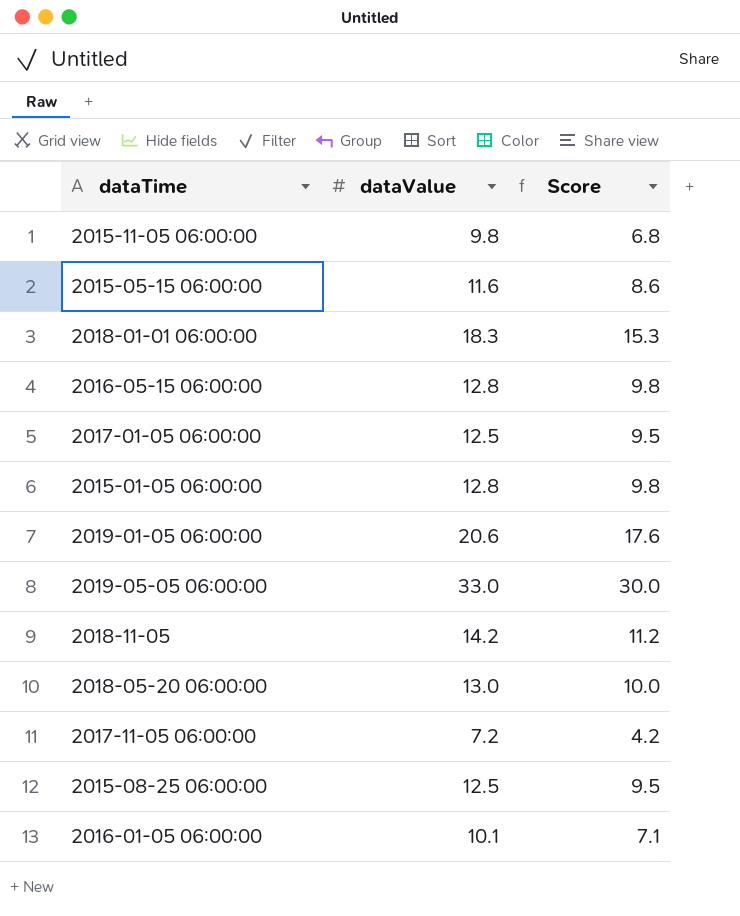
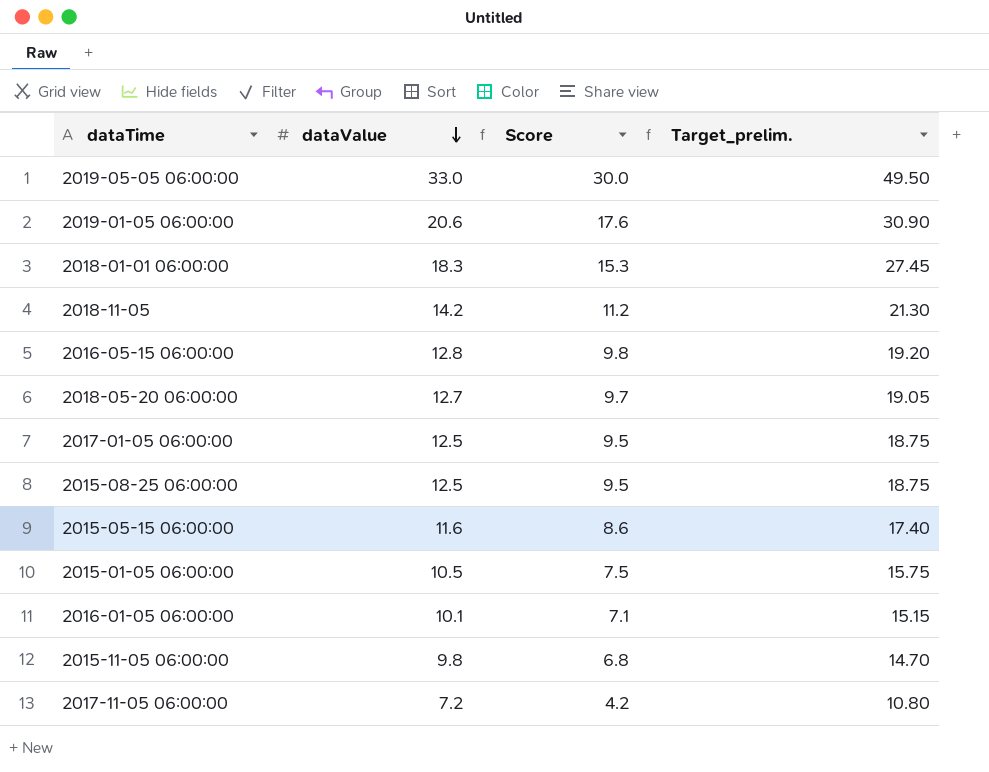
row order: none -> dataValue descending
column Target_prelim. | formula: none -> [dataValue] * 1.5
2018-05-20 06:00:00 | dataValue: 13.0 -> 12.7
2018-05-20 06:00:00 | Score: 10.0 -> 9.7
2015-01-05 06:00:00 | dataValue: 12.8 -> 10.5
2015-01-05 06:00:00 | Score: 9.8 -> 7.5

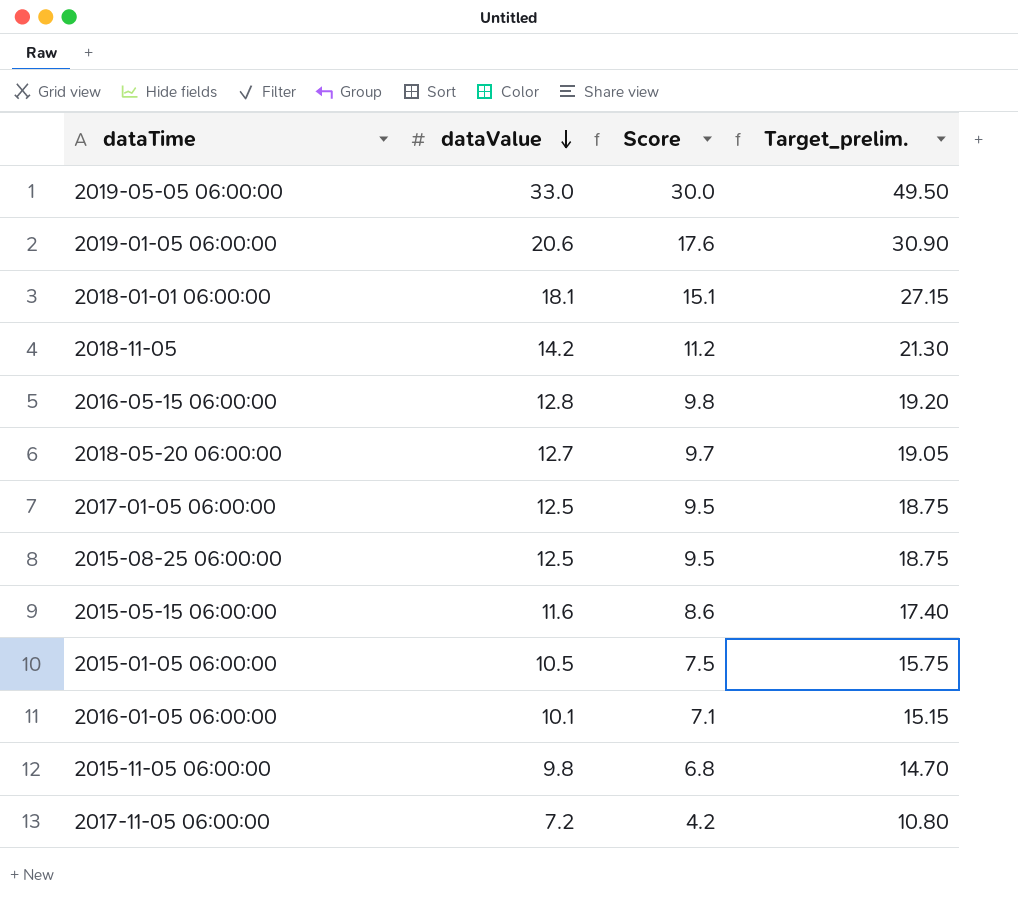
2018-01-01 06:00:00 | dataValue: 18.3 -> 18.1
2018-01-01 06:00:00 | Score: 15.3 -> 15.1
2018-01-01 06:00:00 | Target_prelim.: 27.45 -> 27.15

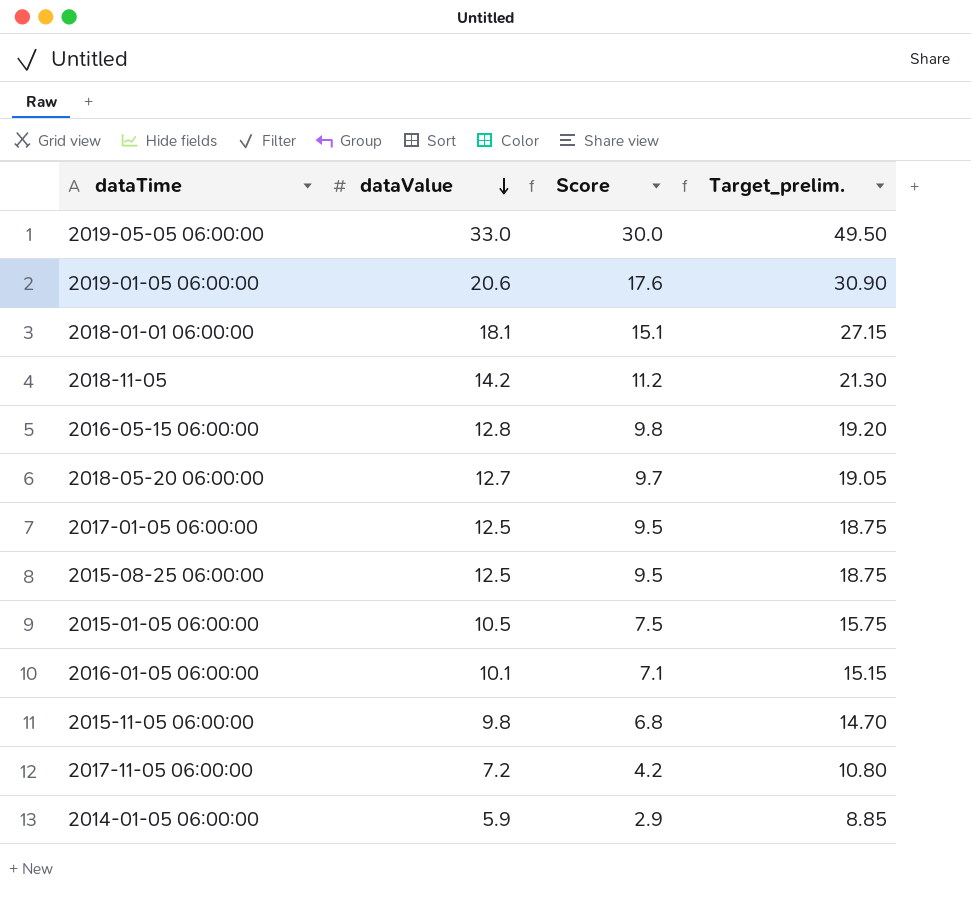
row 2015-05-15 06:00:00: 11.6 | 8.6 | 17.40 -> none
row 2014-01-05 06:00:00: none -> 5.9 | 2.9 | 8.85

